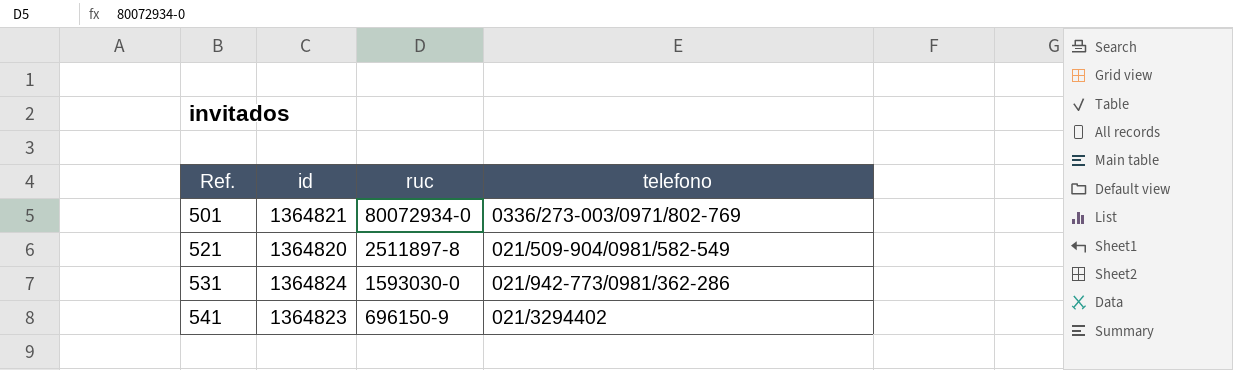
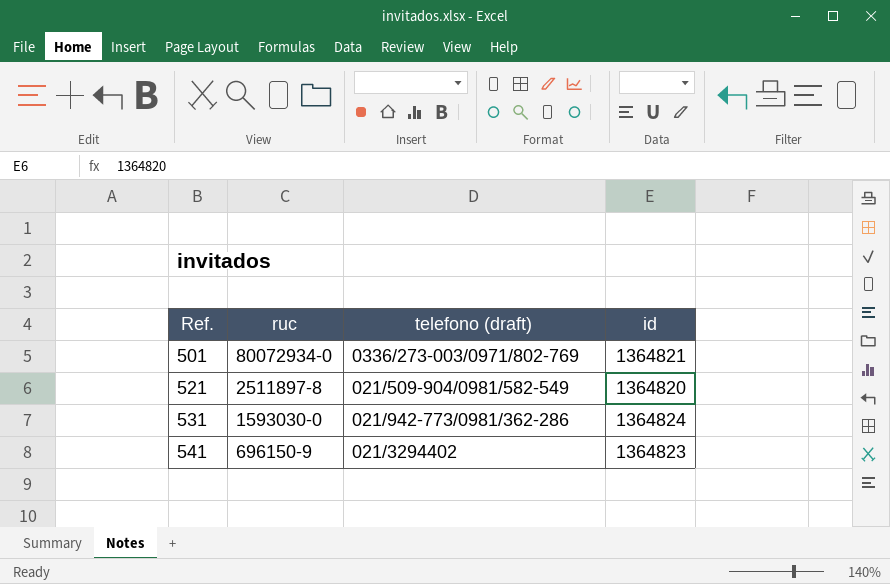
column name: telefono -> telefono (draft)
column id | position: 2 -> 4

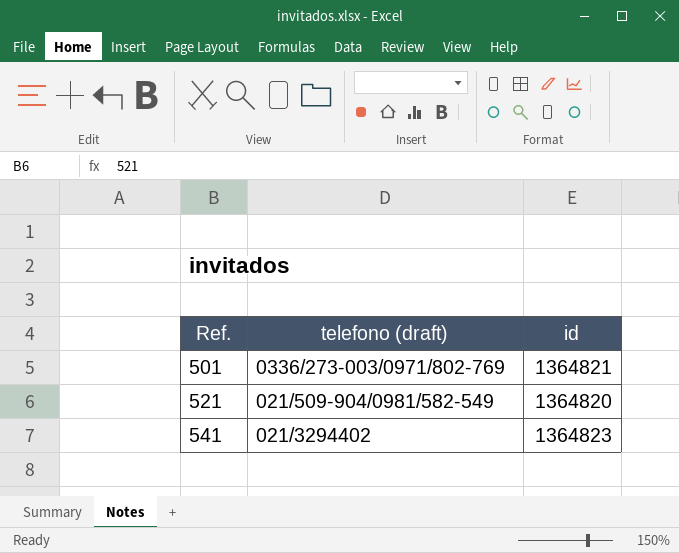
column ruc | position: 2 -> none
row 531: 1593030-0 | 021/942-773/0981/362-286 | 1364824 -> none

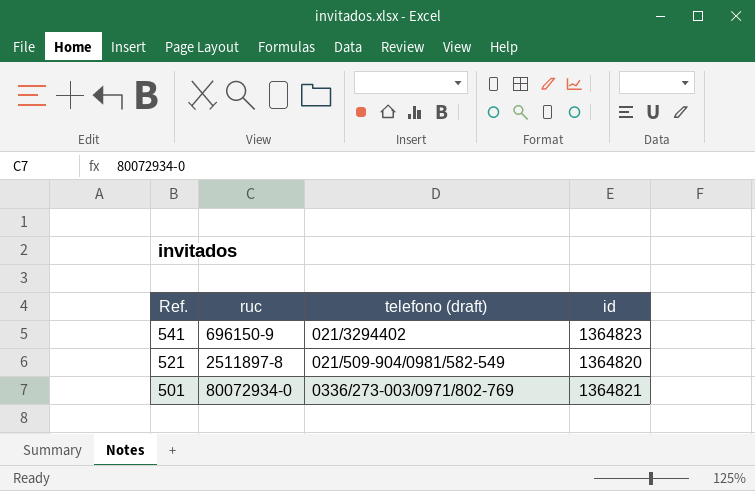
row order: Ref. ascending -> Ref. descending
column ruc | position: none -> 2

